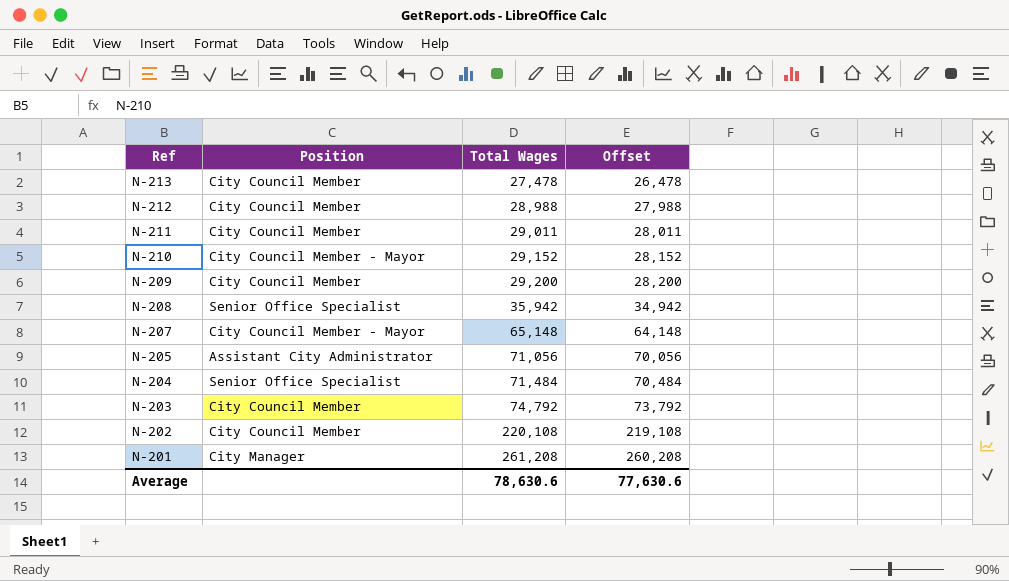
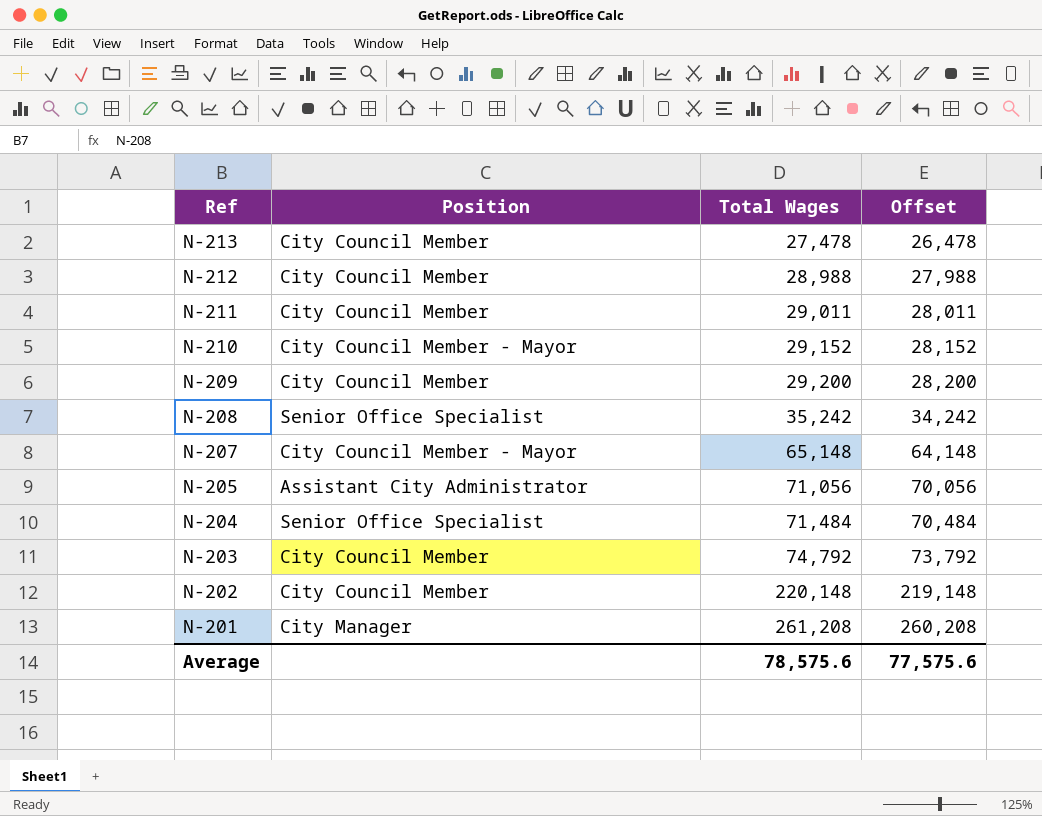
N-208 | Total Wages: 35,942 -> 35,242
N-208 | Offset: 34,942 -> 34,242
N-202 | Total Wages: 220,108 -> 220,148
N-202 | Offset: 219,108 -> 219,148
Average | Total Wages: 78,630.6 -> 78,575.6
Average | Offset: 77,630.6 -> 77,575.6

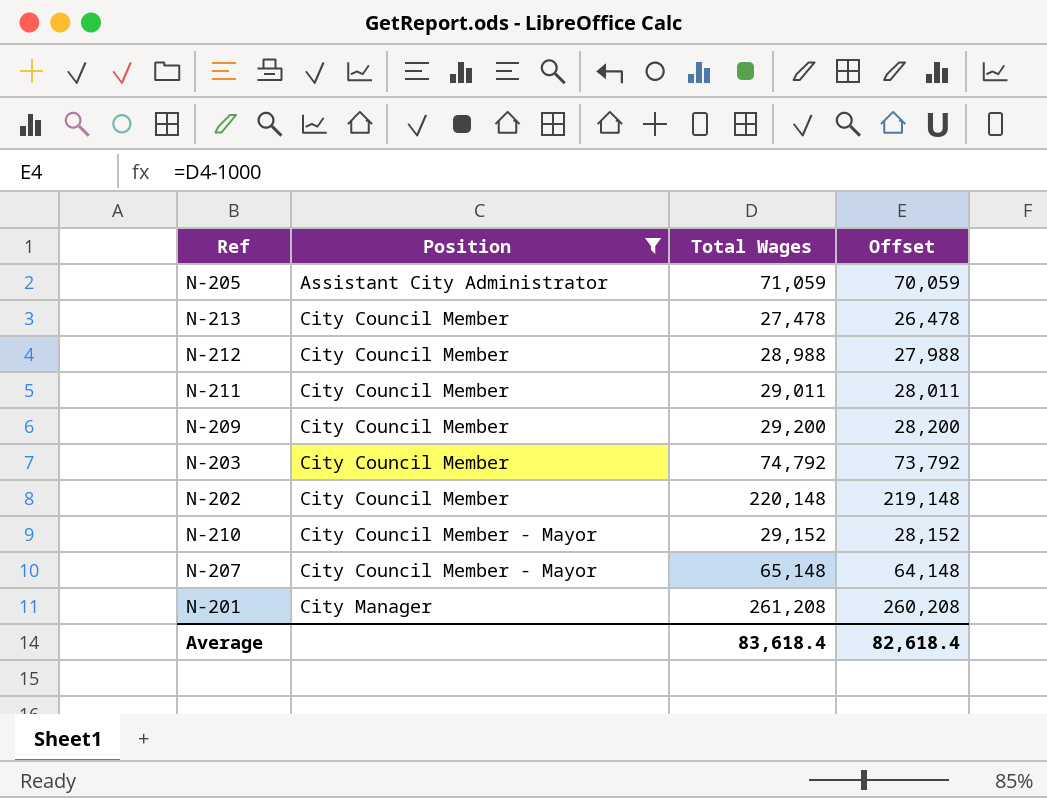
filter: none -> Position != Senior Office Specialist
row order: Ref descending -> Position ascending
N-205 | Total Wages: 71,056 -> 71,059
N-205 | Offset: 70,056 -> 70,059
Average | Total Wages: 78,575.6 -> 83,618.4
Average | Offset: 77,575.6 -> 82,618.4

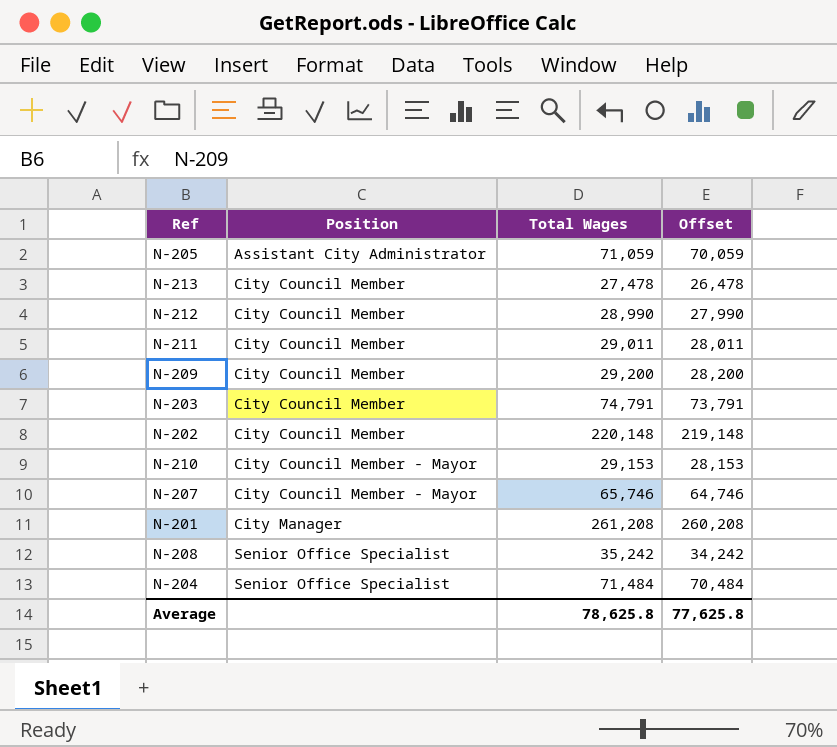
filter: Position != Senior Office Specialist -> none
N-212 | Total Wages: 28,988 -> 28,990
N-212 | Offset: 27,988 -> 27,990
N-203 | Total Wages: 74,792 -> 74,791
N-203 | Offset: 73,792 -> 73,791
N-210 | Total Wages: 29,152 -> 29,153
N-210 | Offset: 28,152 -> 28,153
N-207 | Total Wages: 65,148 -> 65,746
N-207 | Offset: 64,148 -> 64,746
Average | Total Wages: 83,618.4 -> 78,625.8
Average | Offset: 82,618.4 -> 77,625.8

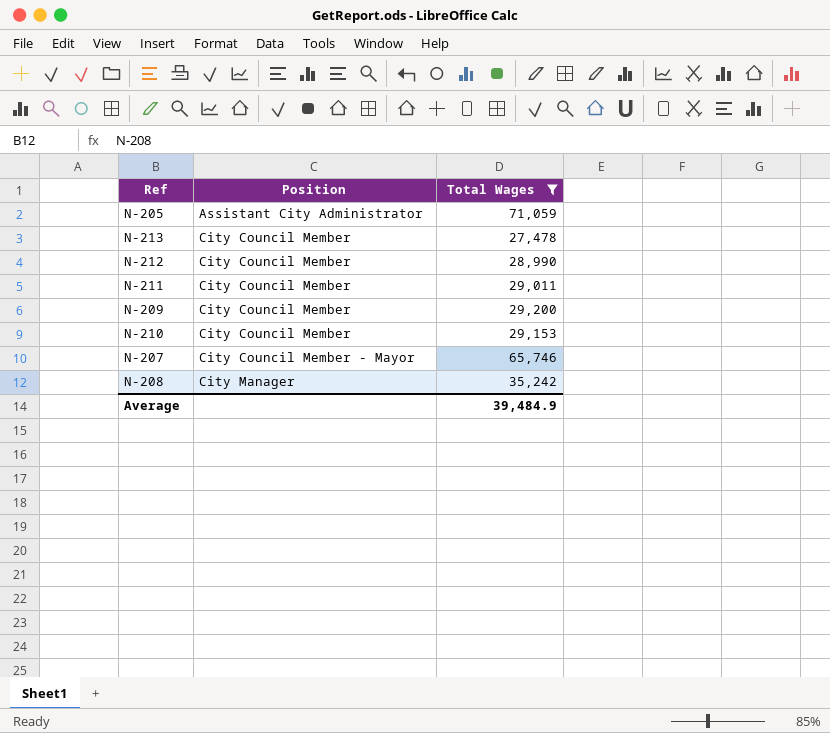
filter: none -> Total Wages <= 71,059
column Offset | formula: [Total Wages] - 1000 -> none
N-210 | Position: City Council Member - Mayor -> City Council Member
N-208 | Position: Senior Office Specialist -> City Manager
Average | Total Wages: 78,625.8 -> 39,484.9

